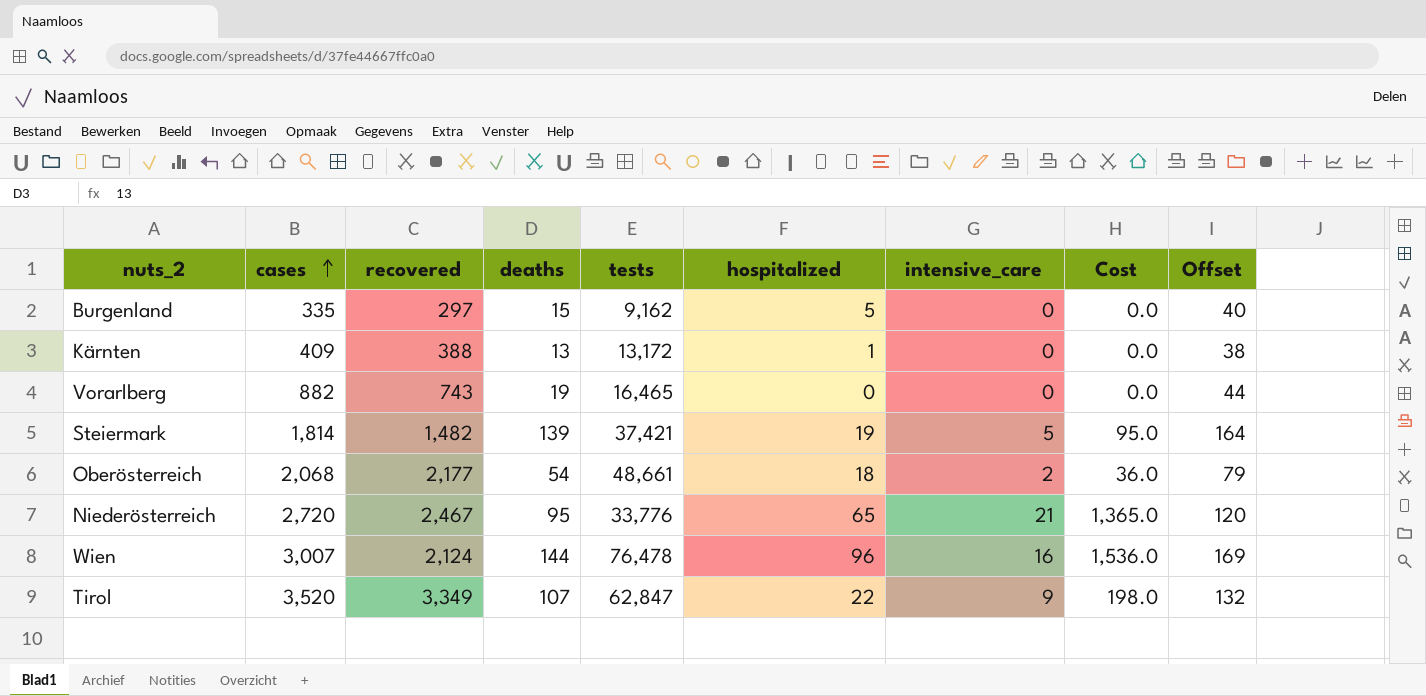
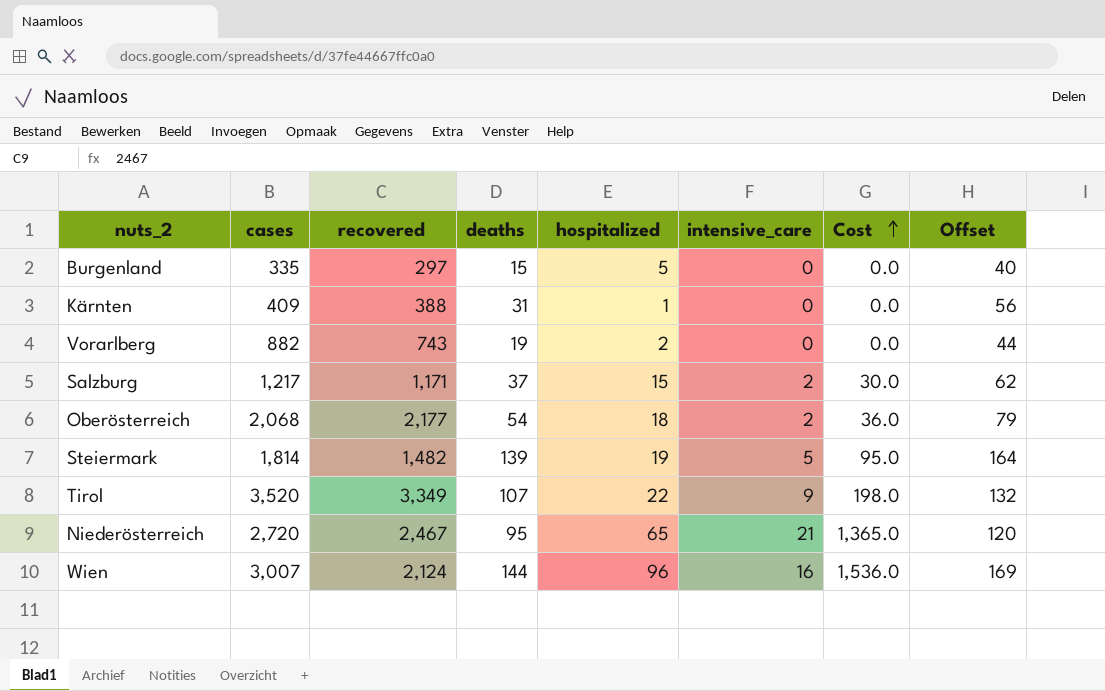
row order: cases ascending -> Cost ascending
column tests | position: 5 -> none
Kärnten | deaths: 13 -> 31
Kärnten | Offset: 38 -> 56
Vorarlberg | hospitalized: 0 -> 2
row Salzburg: none -> 1,217 | 1,171 | 37 | 15 | 2 | 30.0 | 62

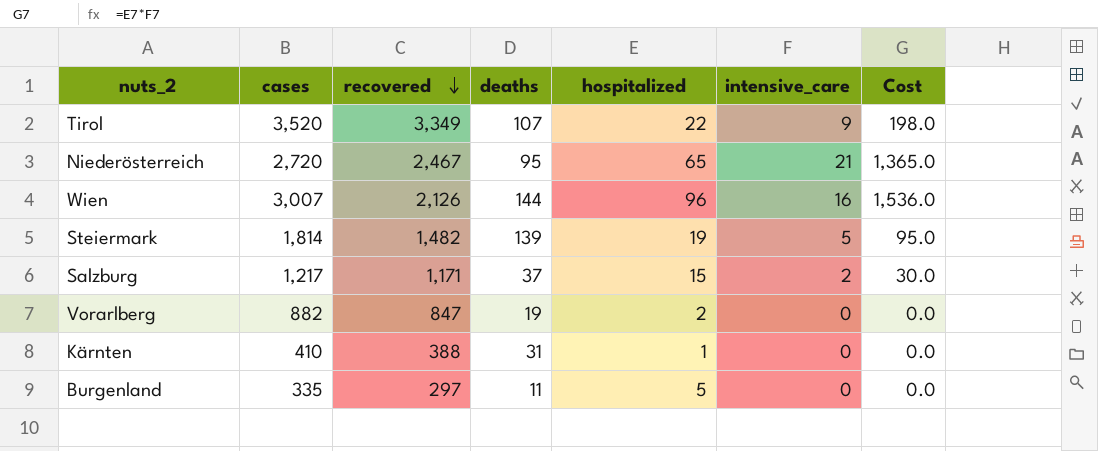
row order: Cost ascending -> recovered descending
column Offset | formula: [deaths] + 25 -> none
row Oberösterreich: 2,068 | 2,177 | 54 | 18 | 2 | 36.0 | 79 -> none
Wien | recovered: 2,124 -> 2,126
Vorarlberg | recovered: 743 -> 847
Kärnten | cases: 409 -> 410
Burgenland | deaths: 15 -> 11

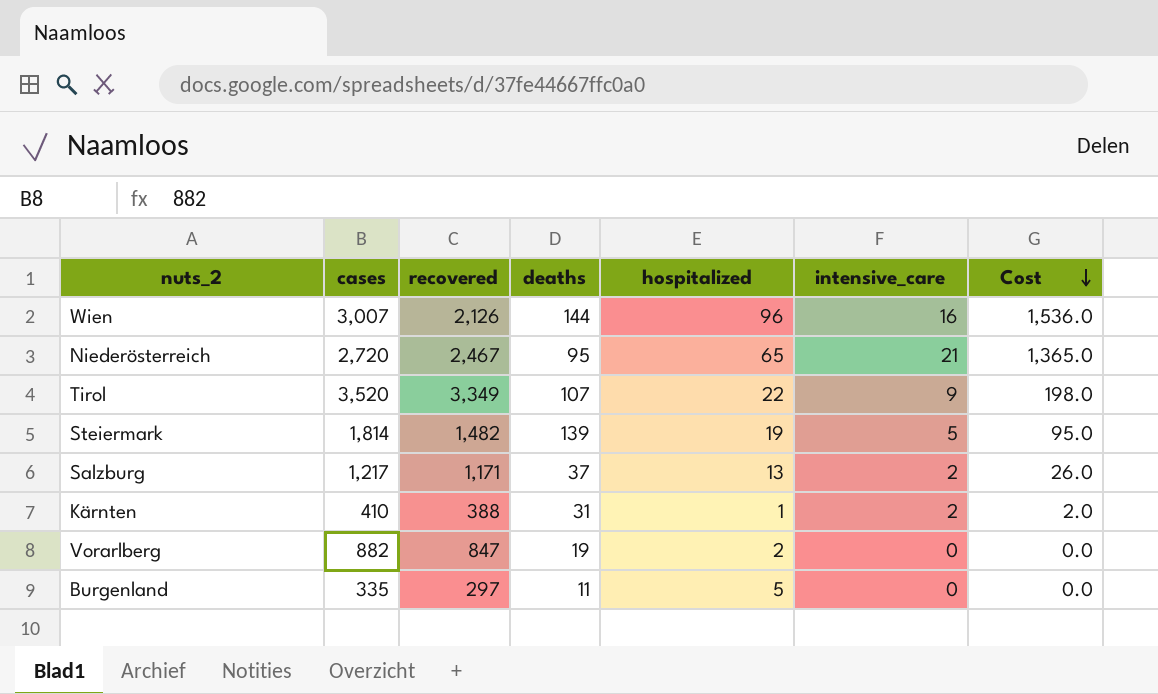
row order: recovered descending -> Cost descending
Salzburg | hospitalized: 15 -> 13
Salzburg | Cost: 30.0 -> 26.0
Kärnten | intensive_care: 0 -> 2
Kärnten | Cost: 0.0 -> 2.0

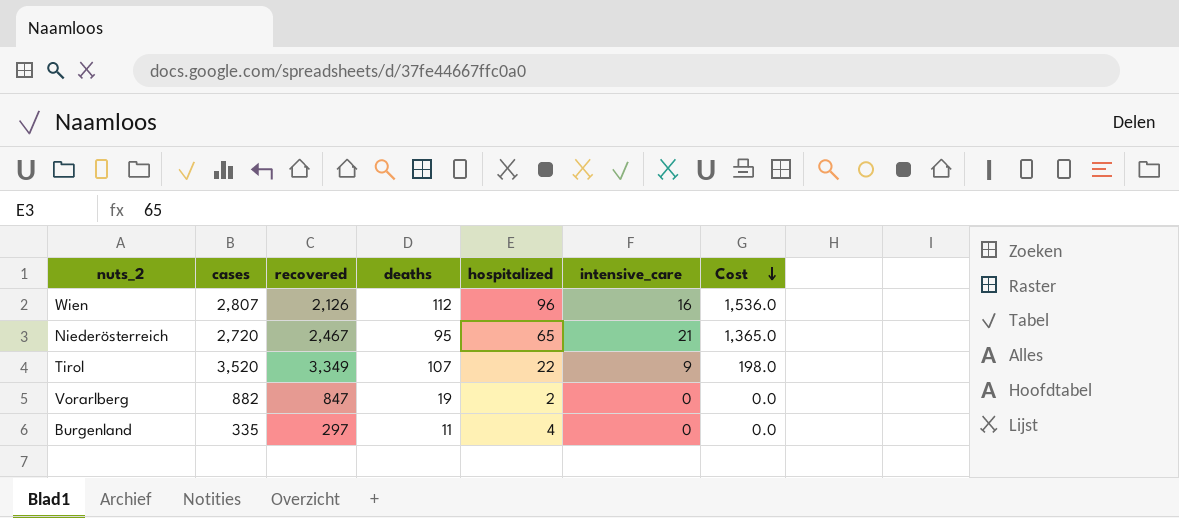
row Steiermark: 1,814 | 1,482 | 139 | 19 | 5 | 95.0 -> none
row Salzburg: 1,217 | 1,171 | 37 | 13 | 2 | 26.0 -> none
row Kärnten: 410 | 388 | 31 | 1 | 2 | 2.0 -> none
Wien | cases: 3,007 -> 2,807
Wien | deaths: 144 -> 112
Burgenland | hospitalized: 5 -> 4

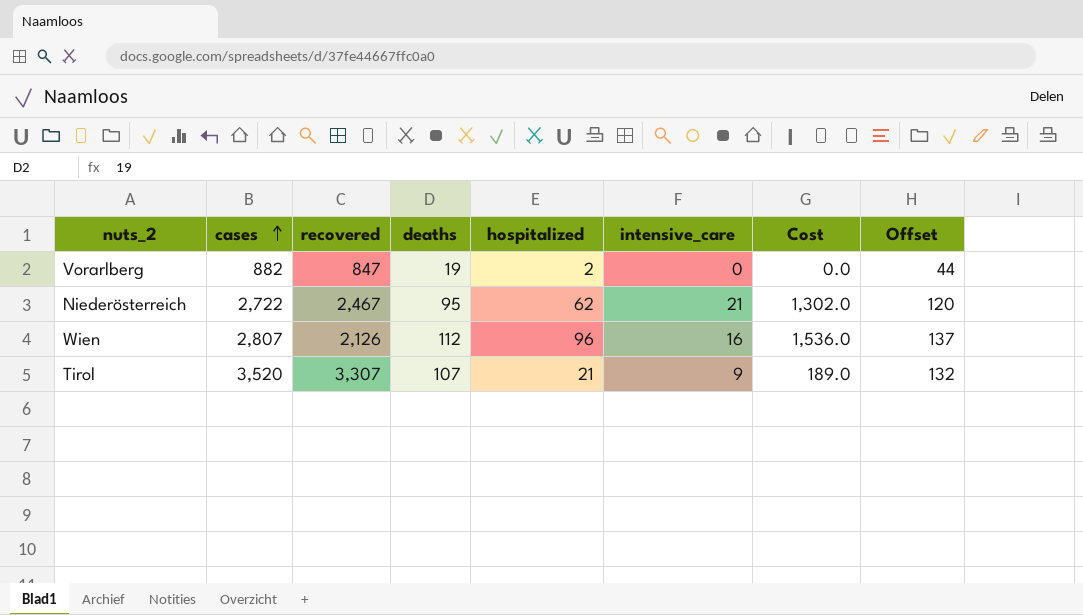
row order: Cost descending -> cases ascending
column Offset | formula: none -> [deaths] + 25
row Burgenland: 335 | 297 | 11 | 4 | 0 | 0.0 -> none
Niederösterreich | cases: 2,720 -> 2,722
Niederösterreich | hospitalized: 65 -> 62
Niederösterreich | Cost: 1,365.0 -> 1,302.0
Tirol | recovered: 3,349 -> 3,307
Tirol | hospitalized: 22 -> 21
Tirol | Cost: 198.0 -> 189.0

